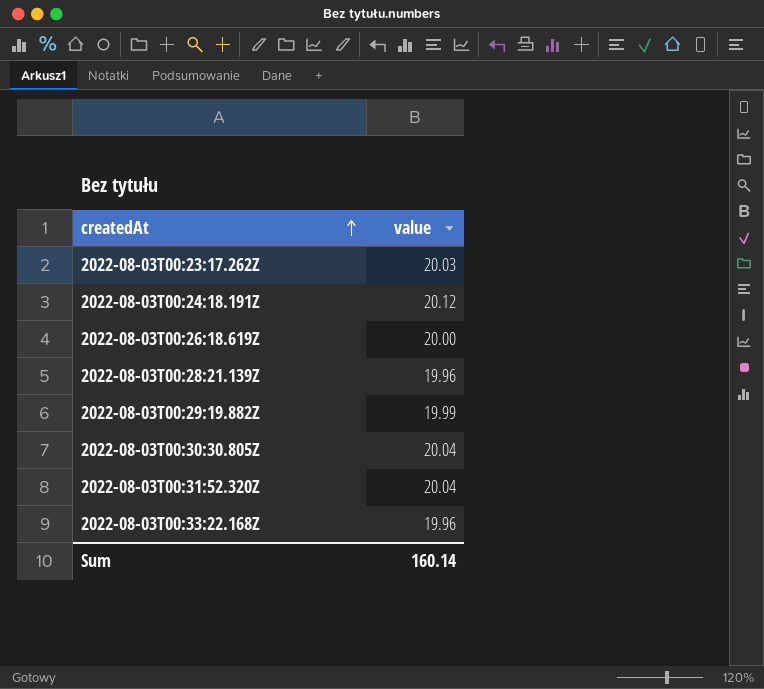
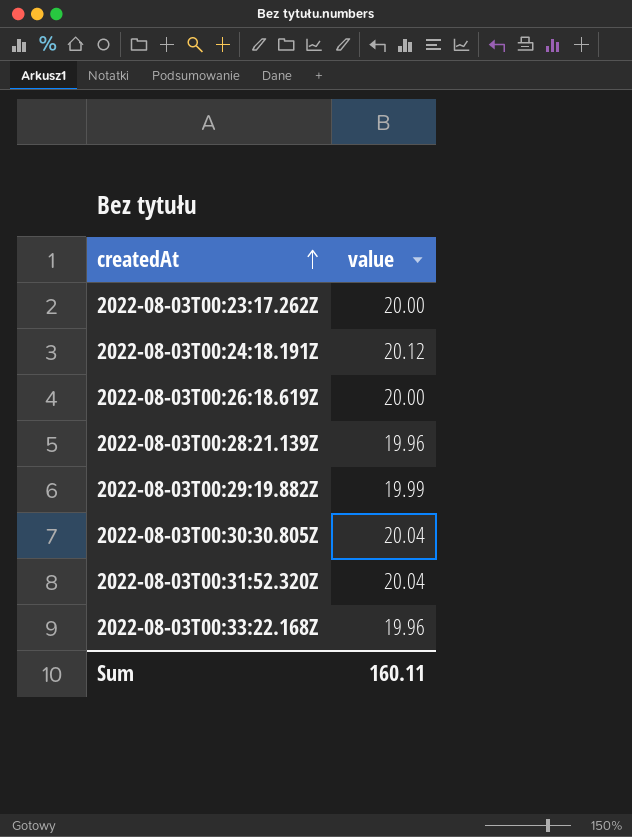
2022-08-03T00:23:17.262Z | value: 20.03 -> 20.00
Sum | value: 160.14 -> 160.11

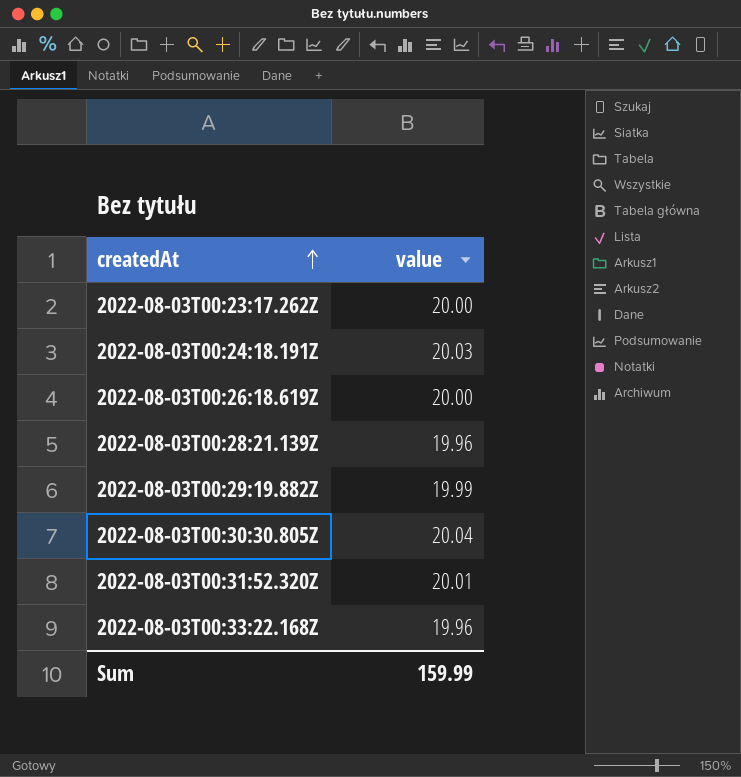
2022-08-03T00:24:18.191Z | value: 20.12 -> 20.03
2022-08-03T00:31:52.320Z | value: 20.04 -> 20.01
Sum | value: 160.11 -> 159.99

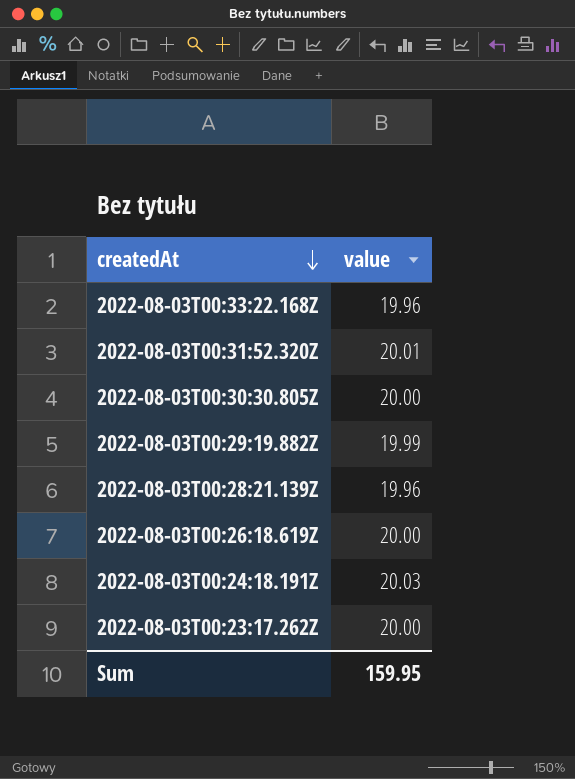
row order: createdAt ascending -> createdAt descending
2022-08-03T00:30:30.805Z | value: 20.04 -> 20.00
Sum | value: 159.99 -> 159.95

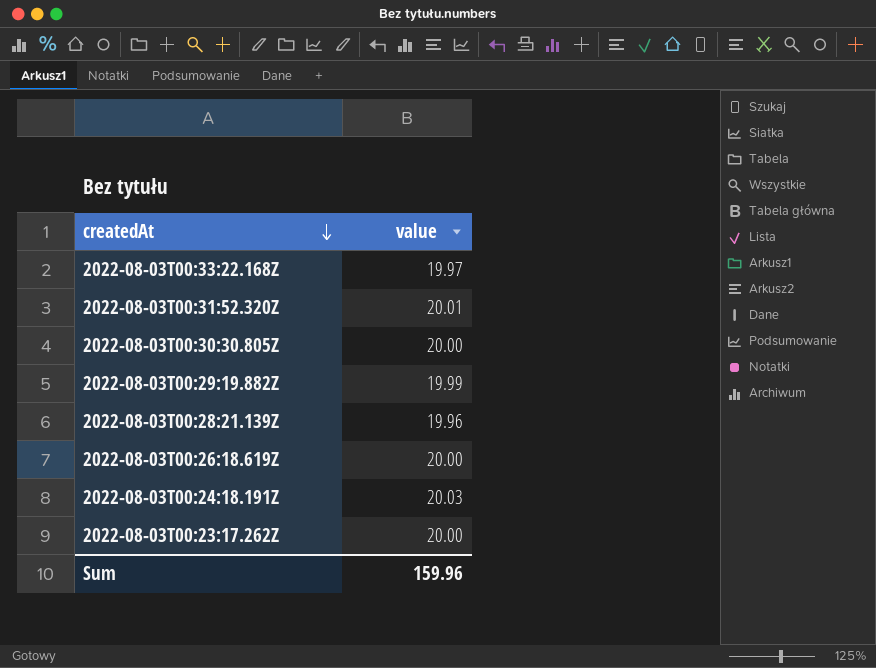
2022-08-03T00:33:22.168Z | value: 19.96 -> 19.97
Sum | value: 159.95 -> 159.96

